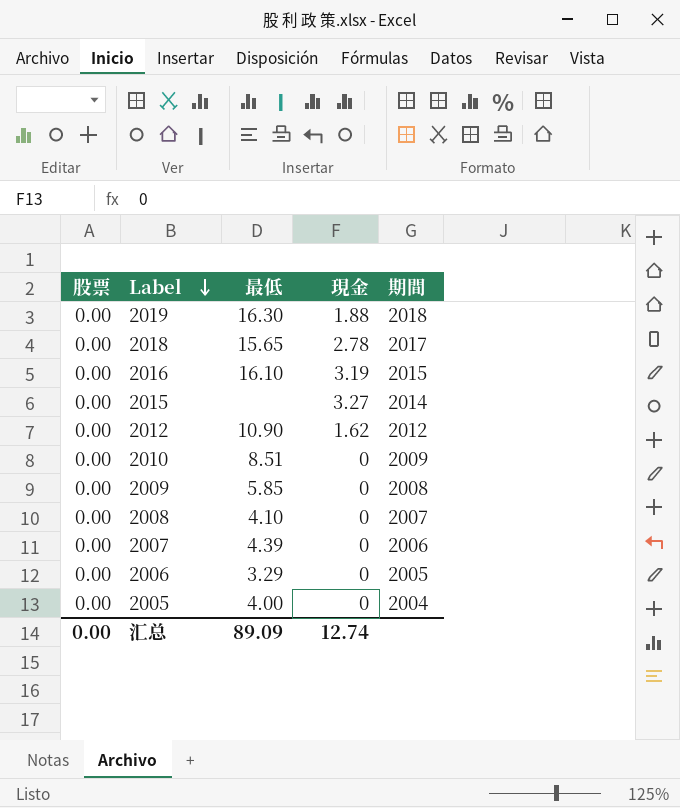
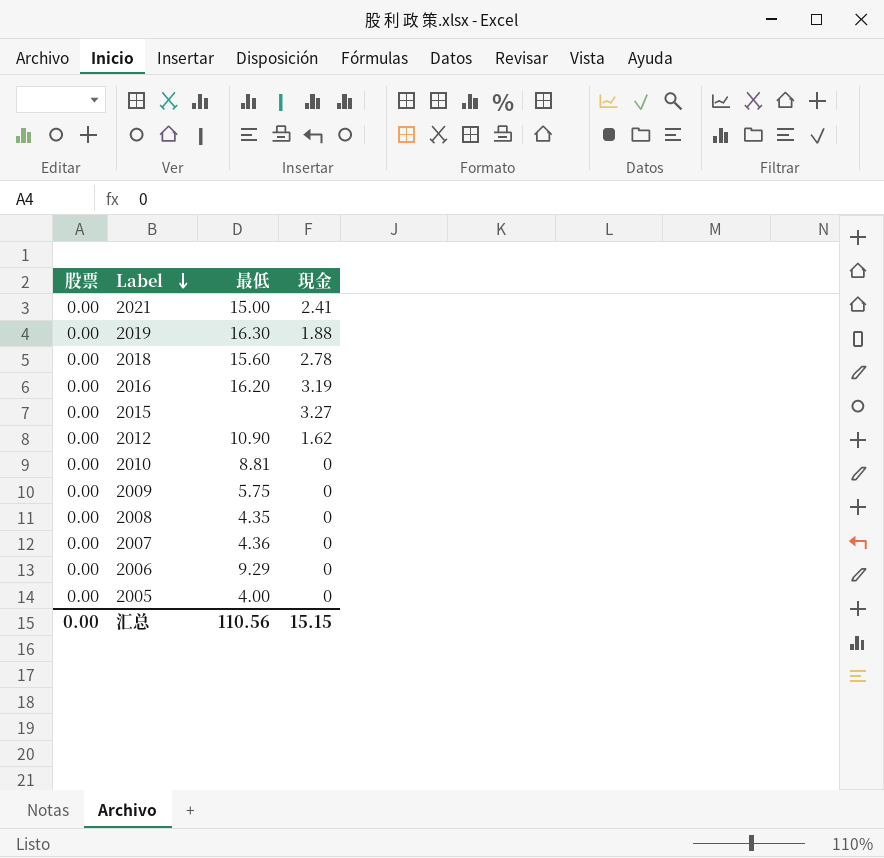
column 期間 | position: 5 -> none
row 2021: none -> 0.00 | 15.00 | 2.41
2018 | 最低: 15.65 -> 15.60
2016 | 最低: 16.10 -> 16.20
2010 | 最低: 8.51 -> 8.81
2009 | 最低: 5.85 -> 5.75
2008 | 最低: 4.10 -> 4.35
2007 | 最低: 4.39 -> 4.36
2006 | 最低: 3.29 -> 9.29
汇总 | 最低: 89.09 -> 110.56
汇总 | 現金: 12.74 -> 15.15

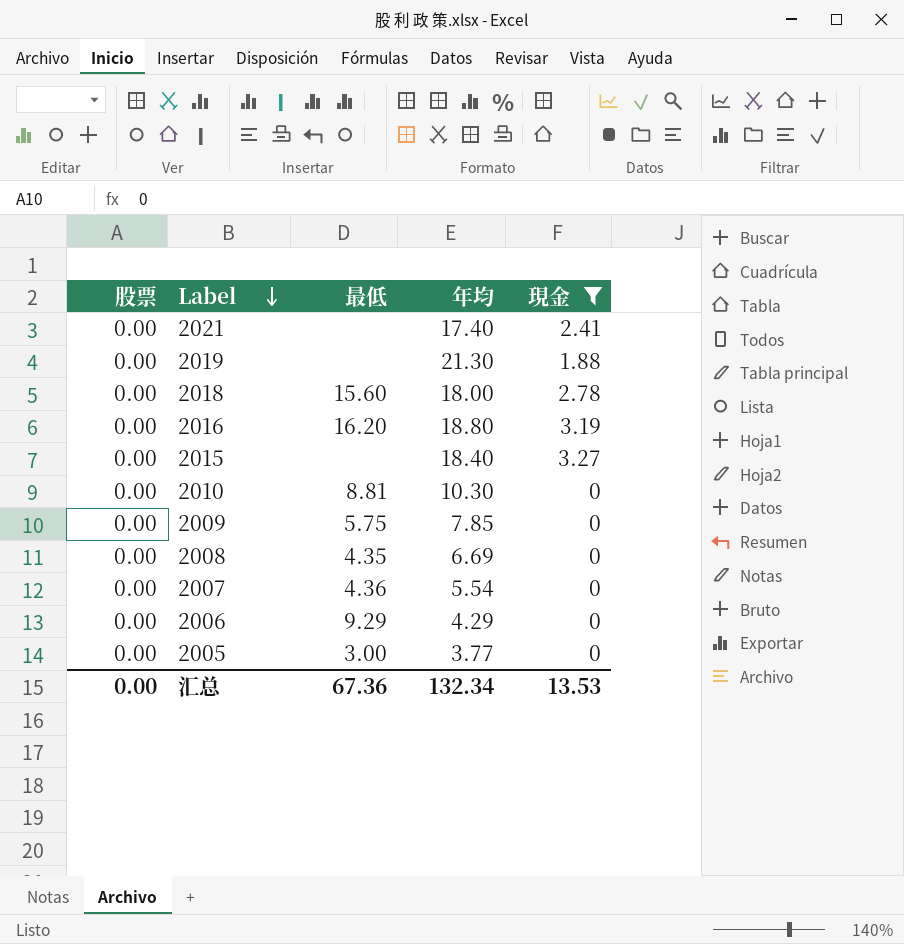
filter: none -> 現金 != 1.62
column 年均 | position: none -> 4
2021 | 最低: 15.00 -> none
2019 | 最低: 16.30 -> none
2005 | 最低: 4.00 -> 3.00
汇总 | 最低: 110.56 -> 67.36
汇总 | 現金: 15.15 -> 13.53

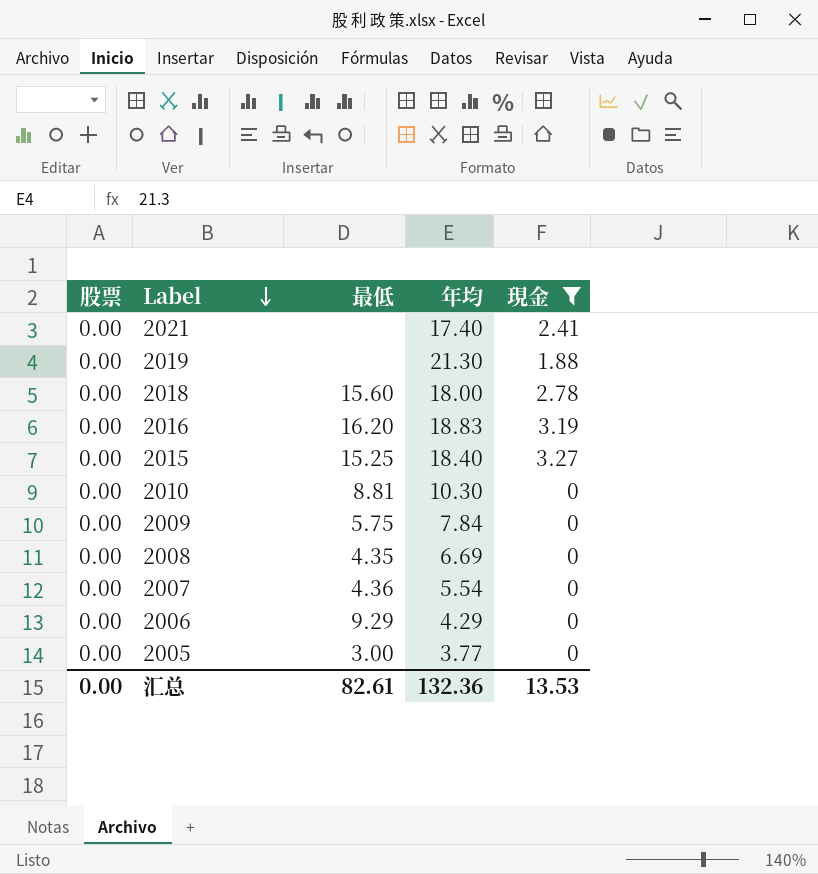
2016 | 年均: 18.80 -> 18.83
2015 | 最低: none -> 15.25
2009 | 年均: 7.85 -> 7.84
汇总 | 最低: 67.36 -> 82.61
汇总 | 年均: 132.34 -> 132.36

